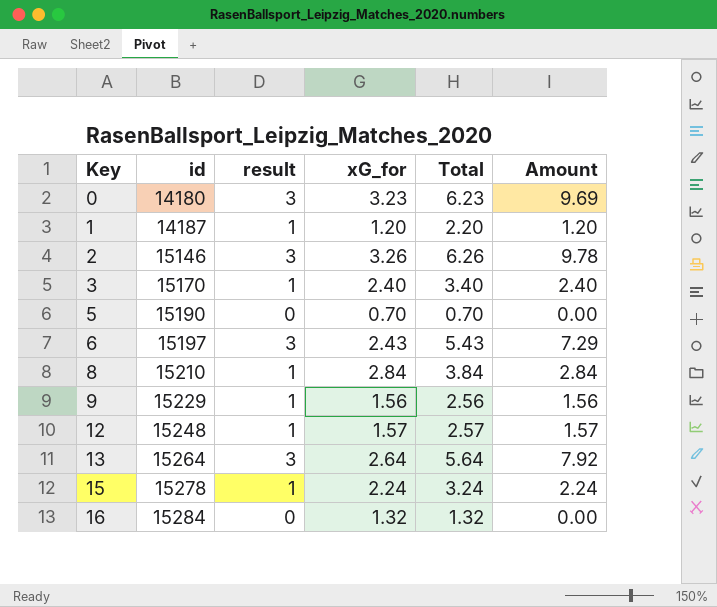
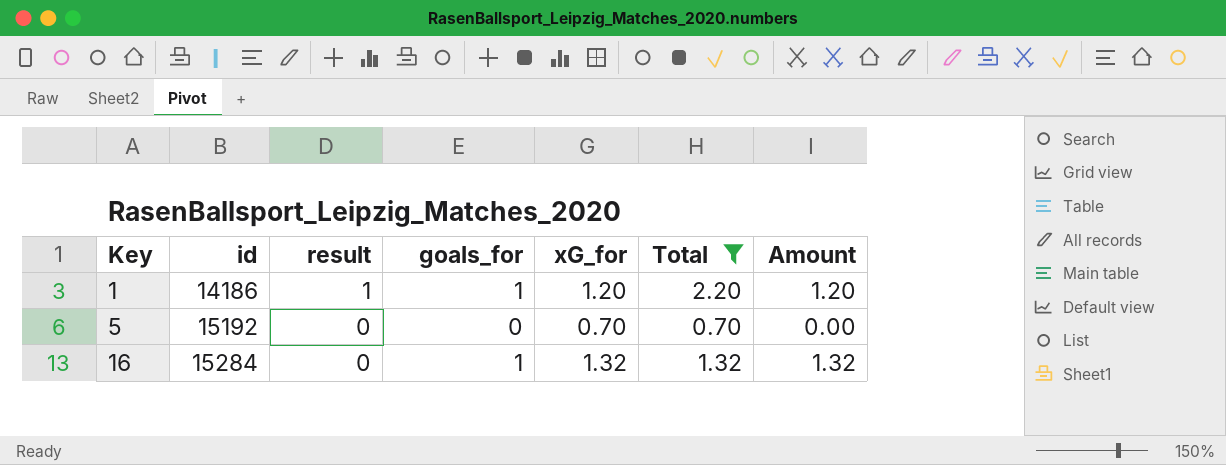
filter: none -> Total <= 2.20
column goals_for | position: none -> 4
column Amount | formula: [result] * [xG_for] -> [goals_for] * [xG_for]
1 | id: 14187 -> 14186
5 | id: 15190 -> 15192

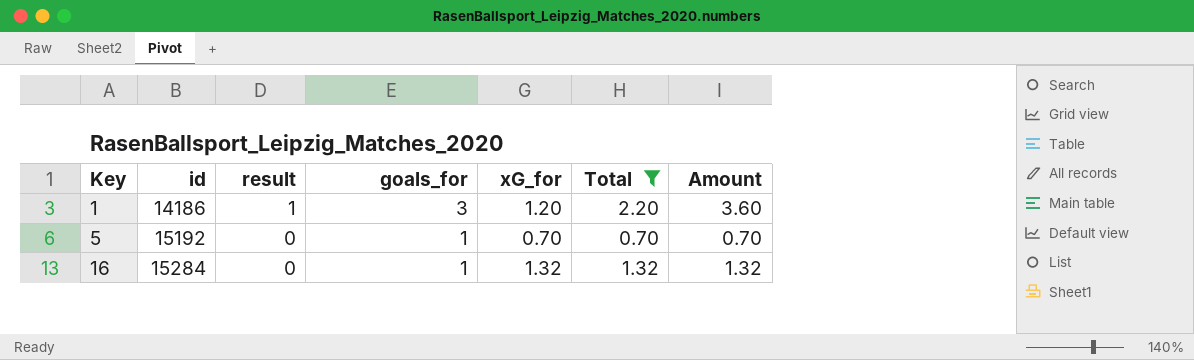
1 | goals_for: 1 -> 3
1 | Amount: 1.20 -> 3.60
5 | goals_for: 0 -> 1
5 | Amount: 0.00 -> 0.70

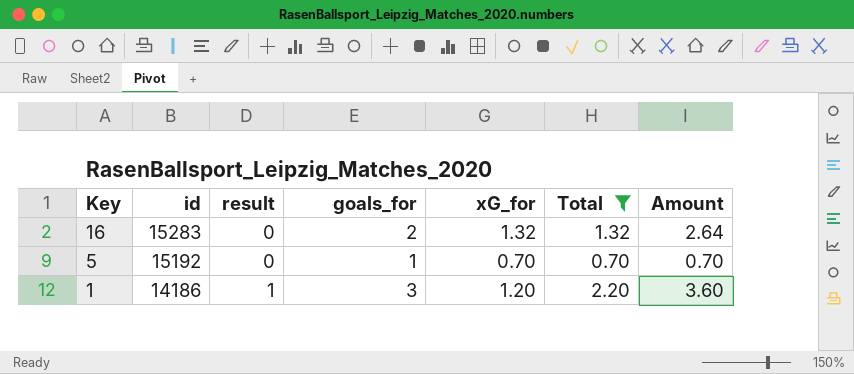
row order: Key ascending -> Key descending
16 | id: 15284 -> 15283
16 | goals_for: 1 -> 2
16 | Amount: 1.32 -> 2.64

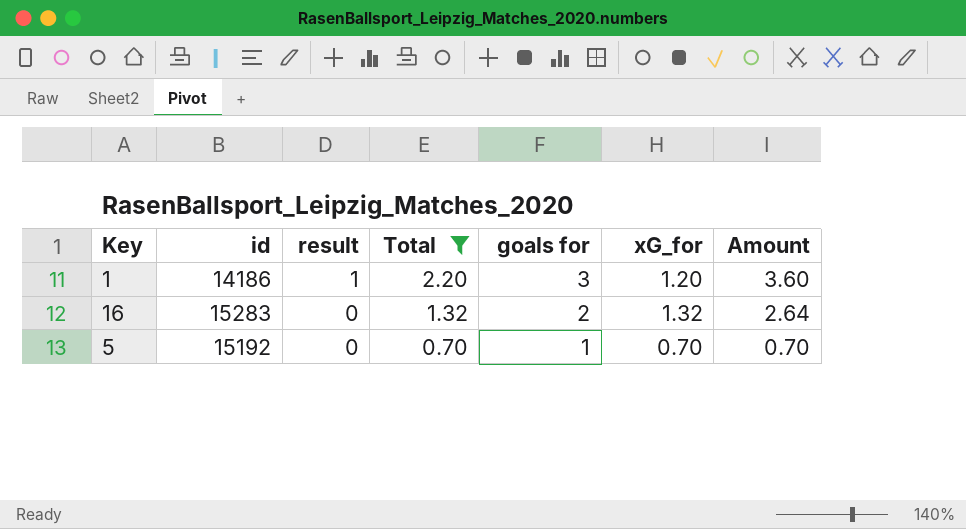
row order: Key descending -> result descending
column Total | position: 6 -> 4
column name: goals_for -> goals for

